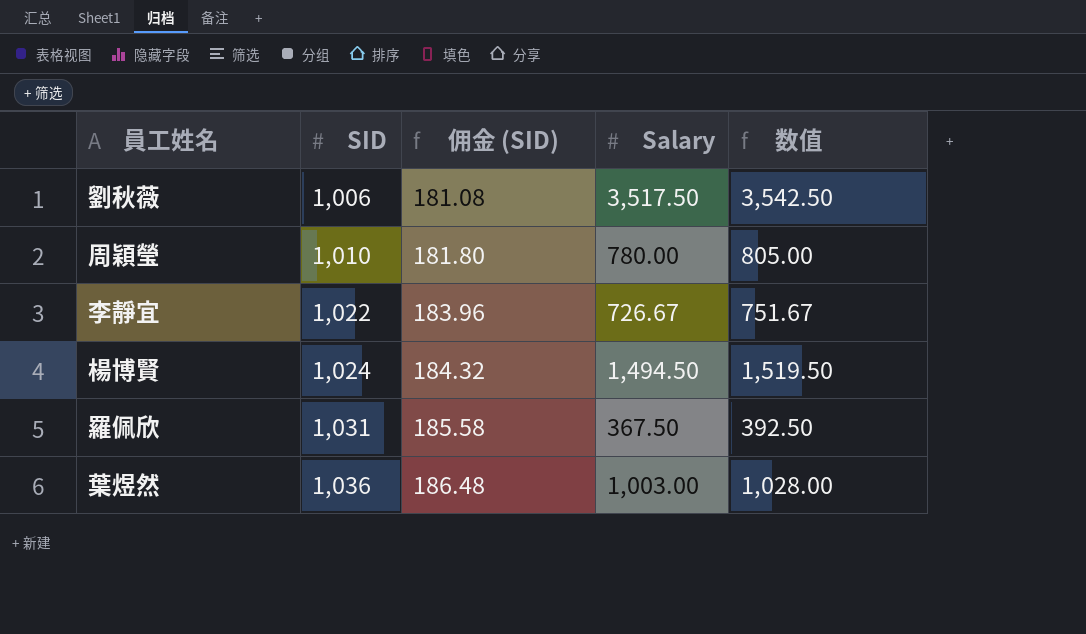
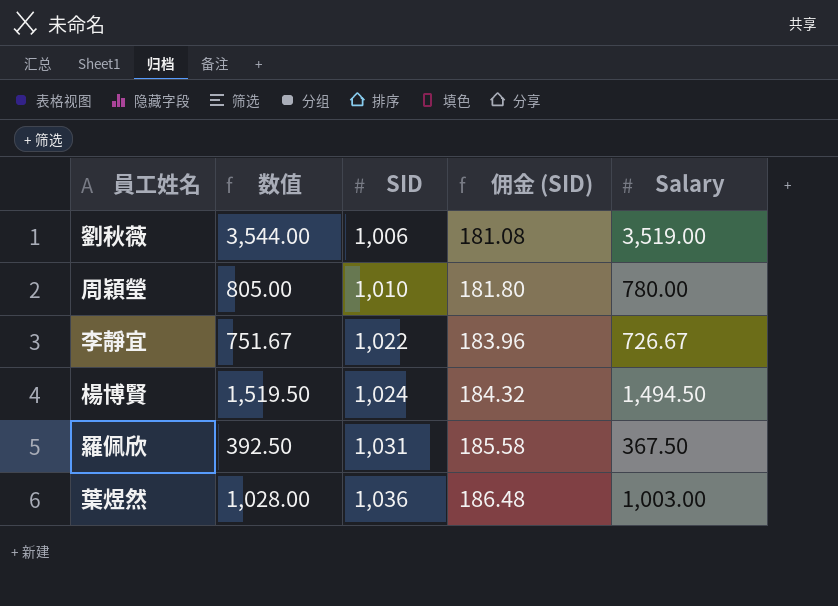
column 数值 | position: 5 -> 2
劉秋薇 | 数值: 3,542.50 -> 3,544.00
劉秋薇 | Salary: 3,517.50 -> 3,519.00

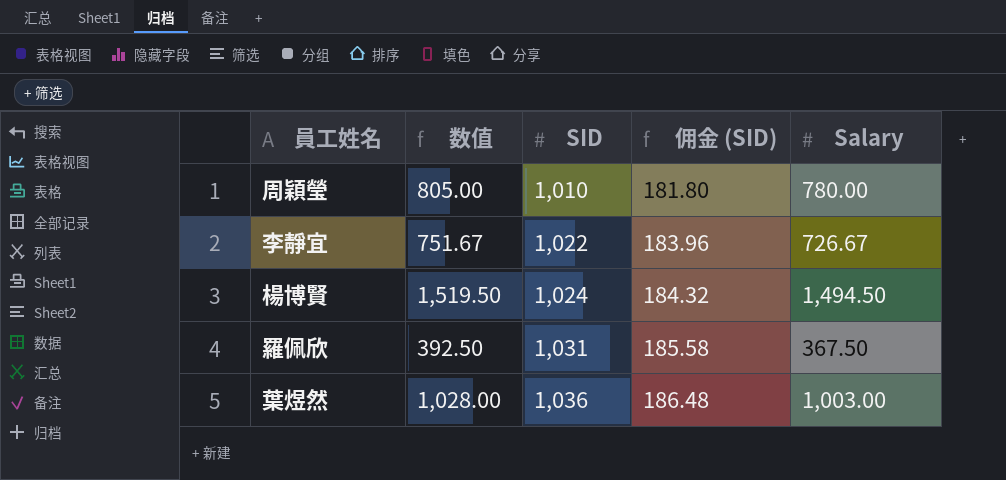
row 劉秋薇: 3,544.00 | 1,006 | 181.08 | 3,519.00 -> none

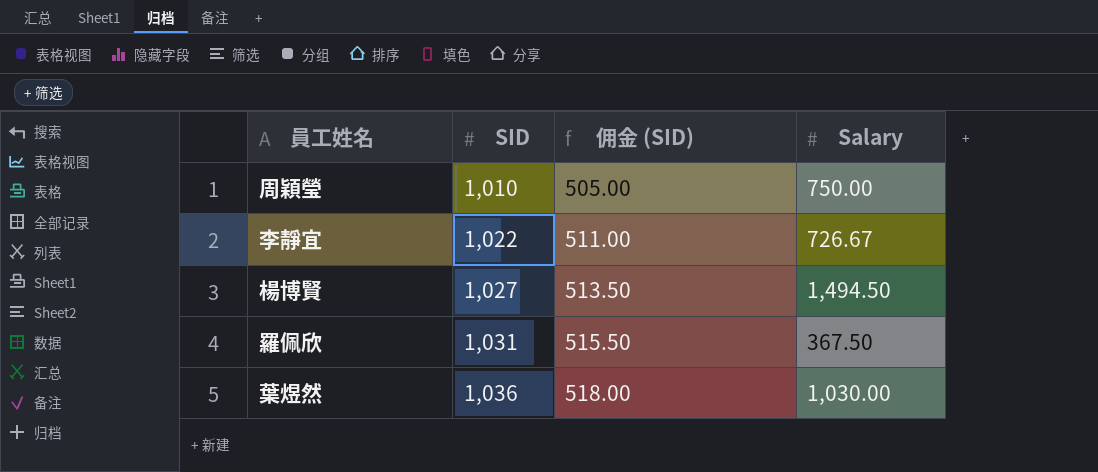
column 数值 | formula: [Salary] + 25 -> none
column 佣金 (SID) | formula: [SID] * 0.18 -> [SID] * 0.5
周穎瑩 | Salary: 780.00 -> 750.00
楊博賢 | SID: 1,024 -> 1,027
葉煜然 | Salary: 1,003.00 -> 1,030.00

